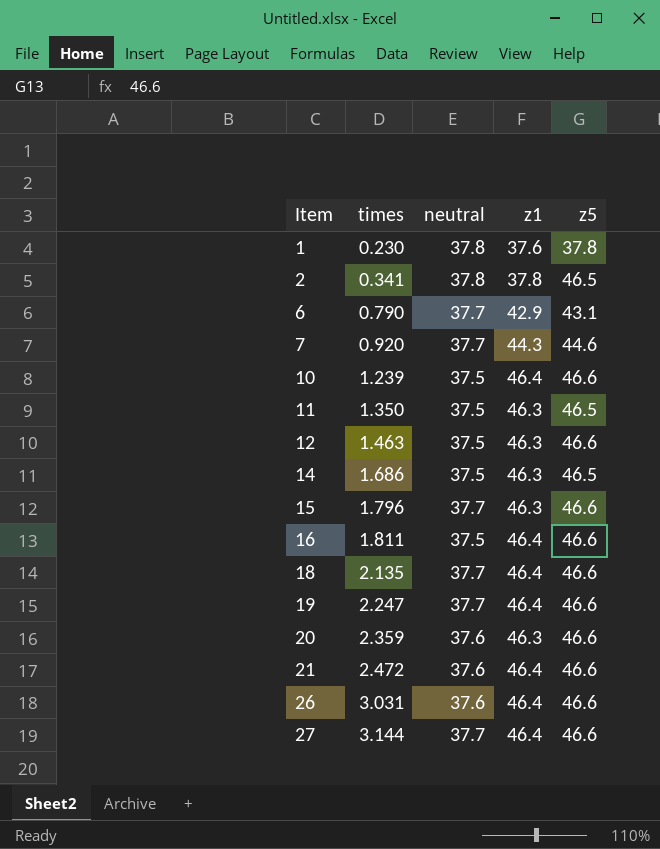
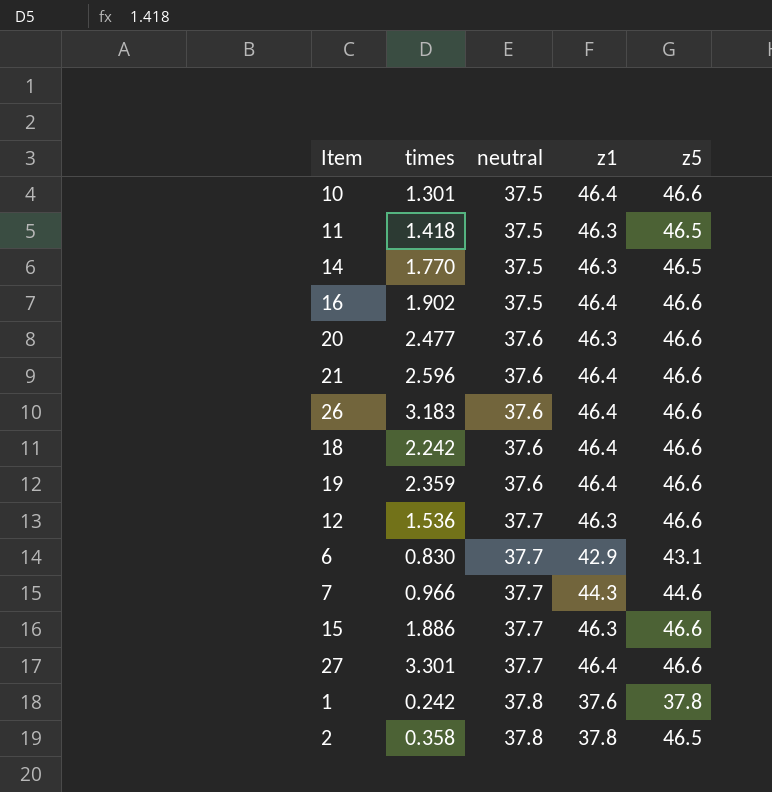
row order: Item ascending -> neutral ascending
10 | times: 1.239 -> 1.301
11 | times: 1.350 -> 1.418
14 | times: 1.686 -> 1.770
16 | times: 1.811 -> 1.902
20 | times: 2.359 -> 2.477
21 | times: 2.472 -> 2.596
26 | times: 3.031 -> 3.183
18 | times: 2.135 -> 2.242
18 | neutral: 37.7 -> 37.6
19 | times: 2.247 -> 2.359
19 | neutral: 37.7 -> 37.6
12 | times: 1.463 -> 1.536
12 | neutral: 37.5 -> 37.7
6 | times: 0.790 -> 0.830
7 | times: 0.920 -> 0.966
15 | times: 1.796 -> 1.886
27 | times: 3.144 -> 3.301
1 | times: 0.230 -> 0.242
2 | times: 0.341 -> 0.358

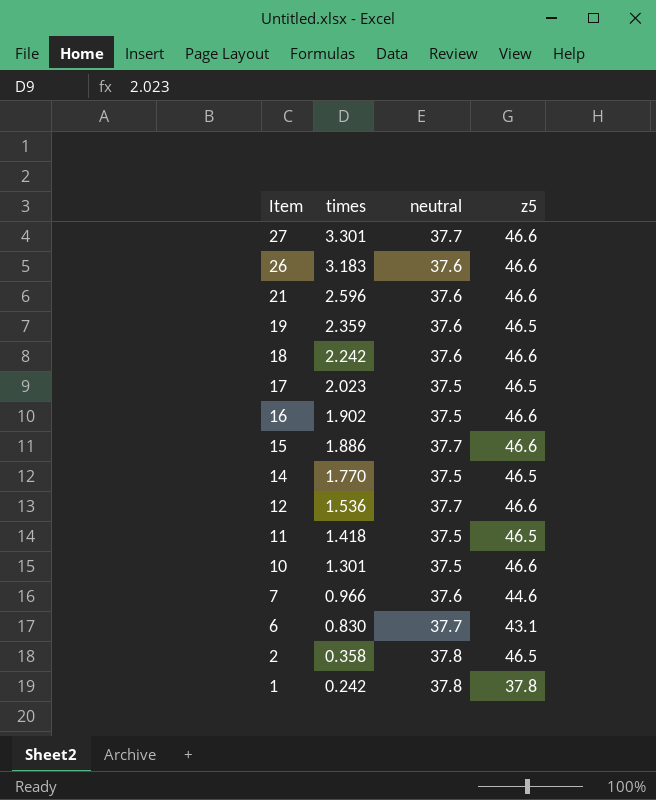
row order: neutral ascending -> Item descending
column z1 | position: 4 -> none
row 20: 2.477 | 37.6 | 46.3 | 46.6 -> none
19 | z5: 46.6 -> 46.5
row 17: none -> 2.023 | 37.5 | 46.5
7 | neutral: 37.7 -> 37.6

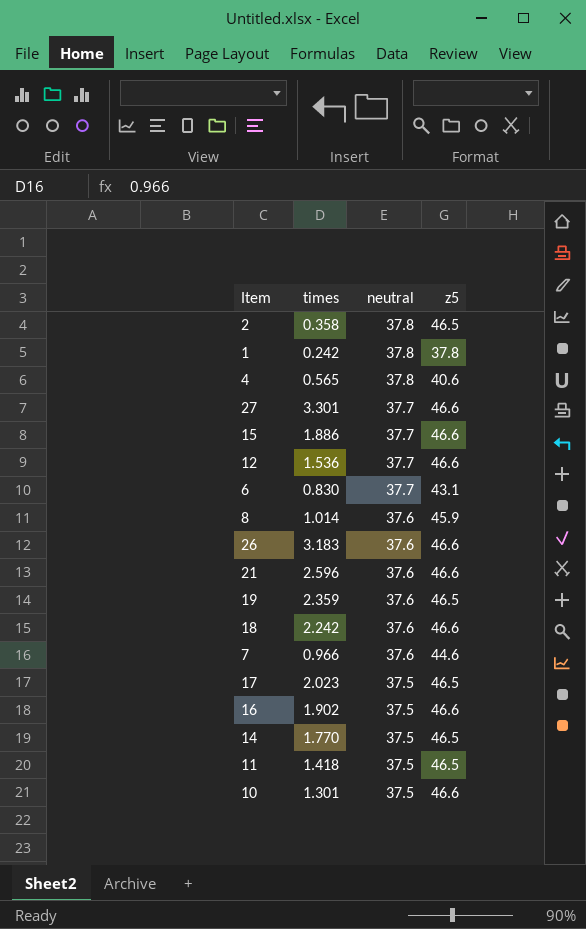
row order: Item descending -> neutral descending
row 4: none -> 0.565 | 37.8 | 40.6
row 8: none -> 1.014 | 37.6 | 45.9

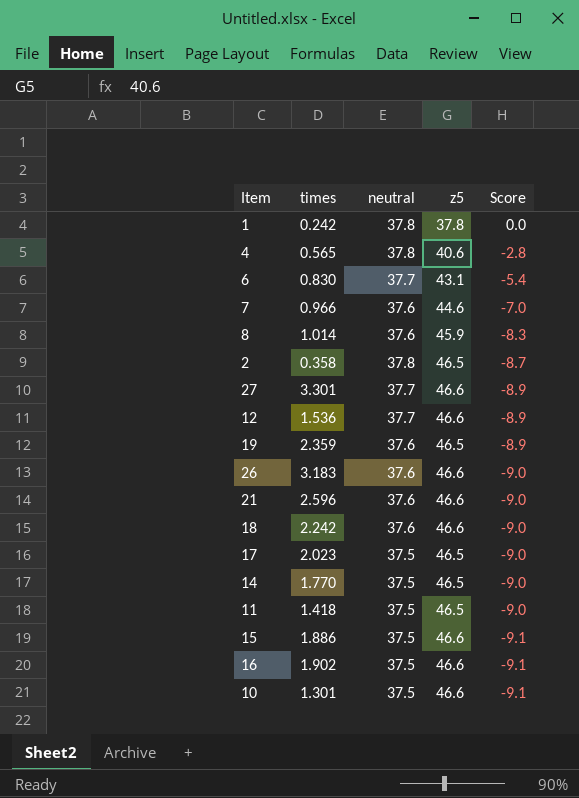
row order: neutral descending -> Score descending
column Score | formula: none -> [neutral] - [z5]
15 | neutral: 37.7 -> 37.5

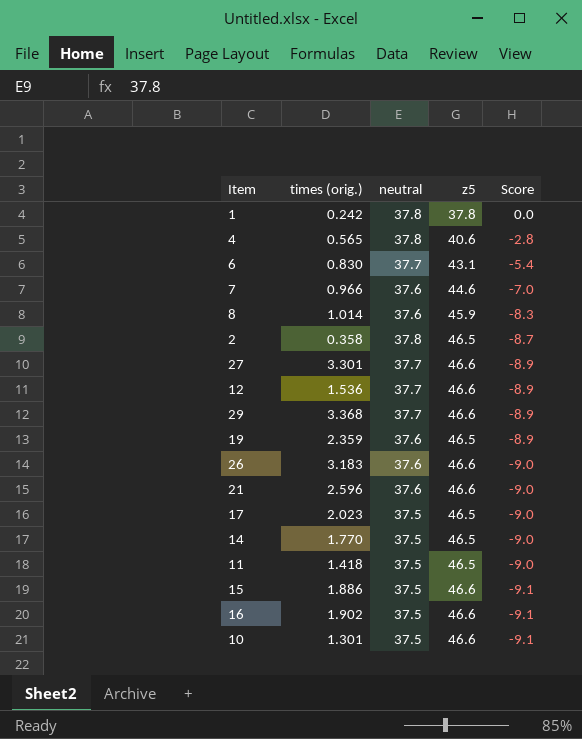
column name: times -> times (orig.)
row 18: 2.242 | 37.6 | 46.6 | -9.0 -> none
row 29: none -> 3.368 | 37.7 | 46.6 | -8.9

